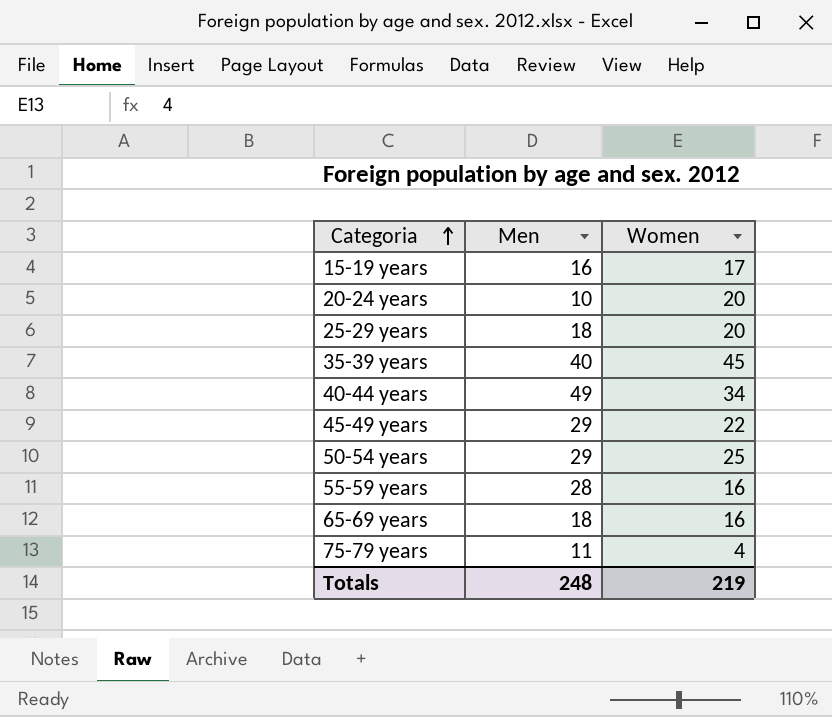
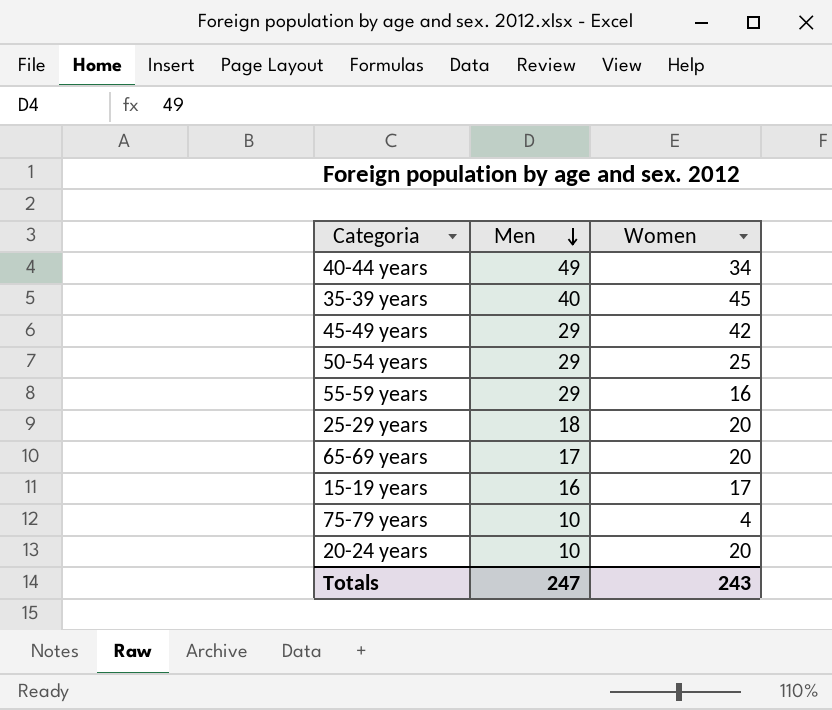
row order: Categoria ascending -> Men descending
45-49 years | Women: 22 -> 42
55-59 years | Men: 28 -> 29
65-69 years | Men: 18 -> 17
65-69 years | Women: 16 -> 20
75-79 years | Men: 11 -> 10
Totals | Men: 248 -> 247
Totals | Women: 219 -> 243

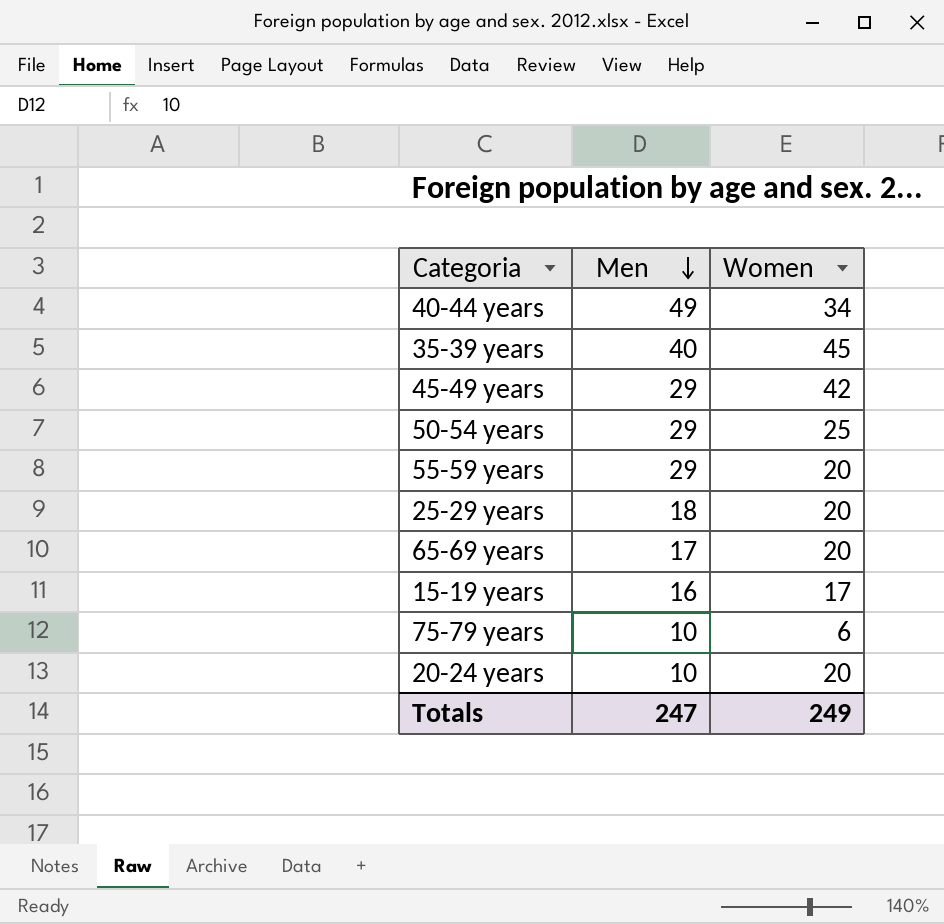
55-59 years | Women: 16 -> 20
75-79 years | Women: 4 -> 6
Totals | Women: 243 -> 249

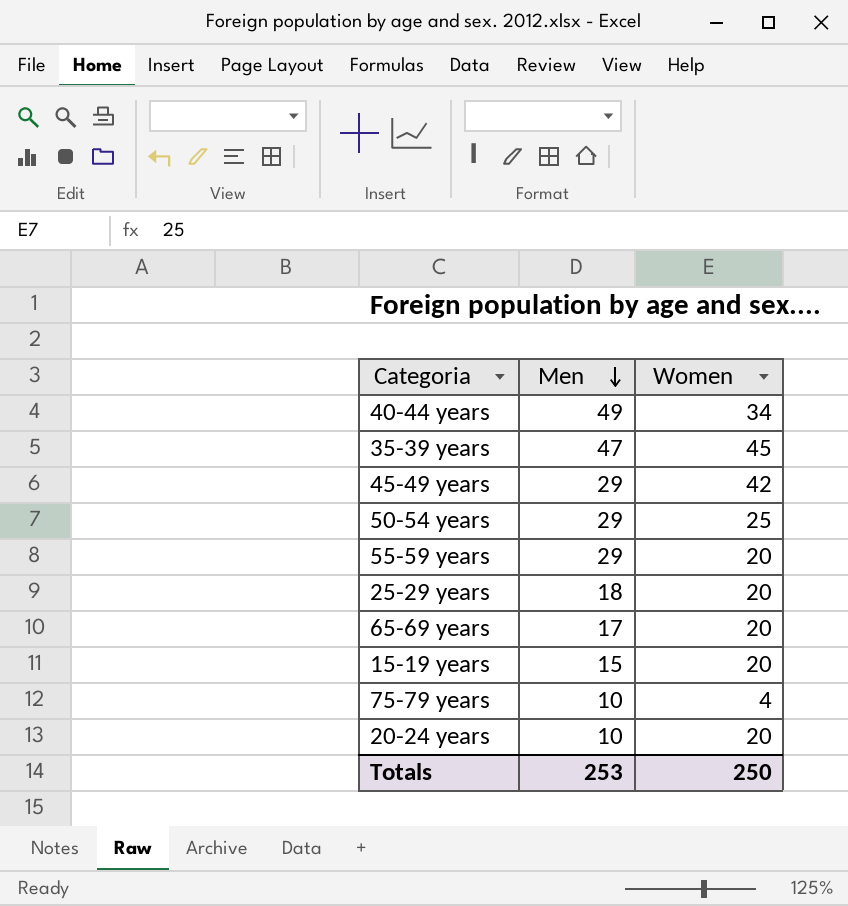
35-39 years | Men: 40 -> 47
15-19 years | Men: 16 -> 15
15-19 years | Women: 17 -> 20
75-79 years | Women: 6 -> 4
Totals | Men: 247 -> 253
Totals | Women: 249 -> 250

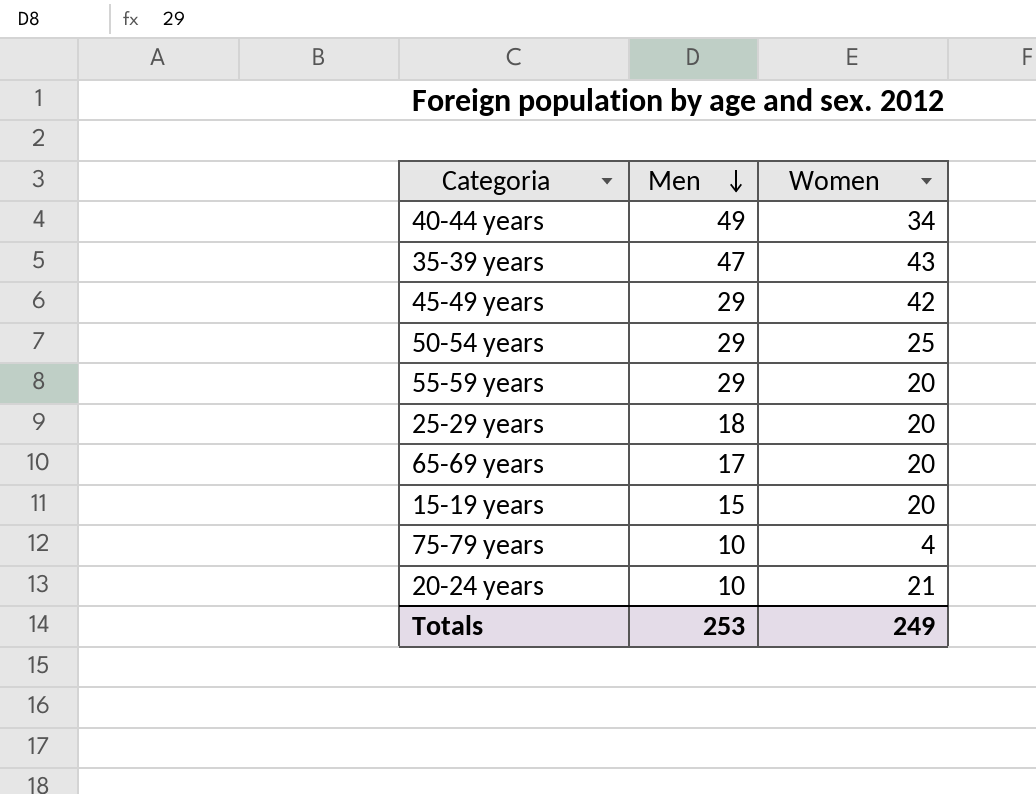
35-39 years | Women: 45 -> 43
20-24 years | Women: 20 -> 21
Totals | Women: 250 -> 249

